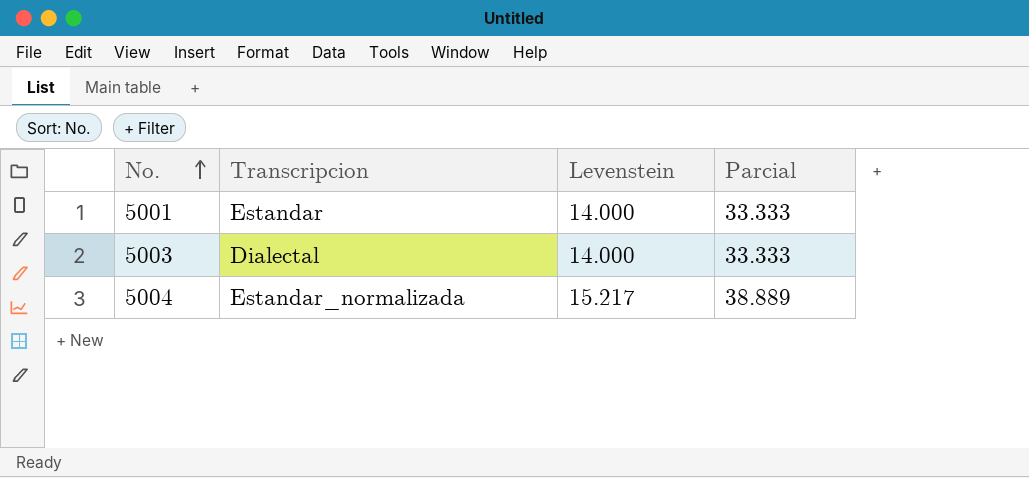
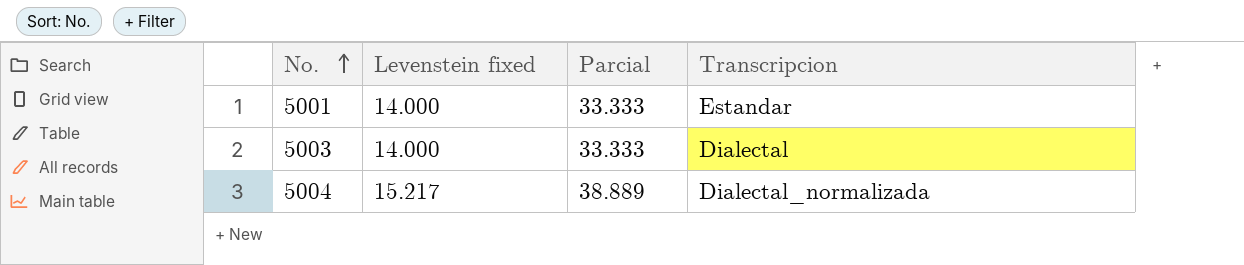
column name: Levenstein -> Levenstein fixed
column Transcripcion | position: 2 -> 4
5004 | Transcripcion: Estandar_normalizada -> Dialectal_normalizada

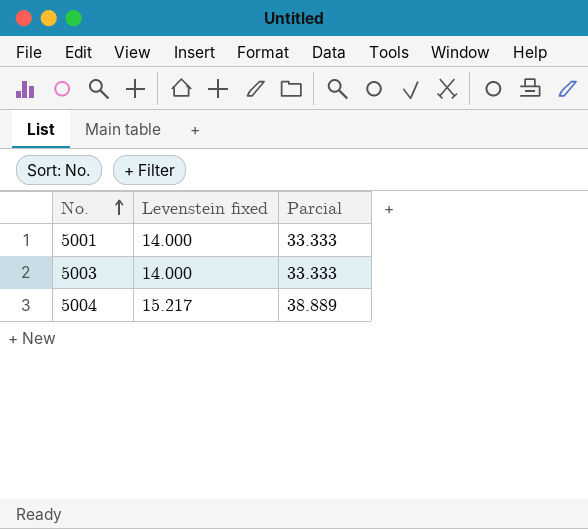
column Transcripcion | position: 4 -> none

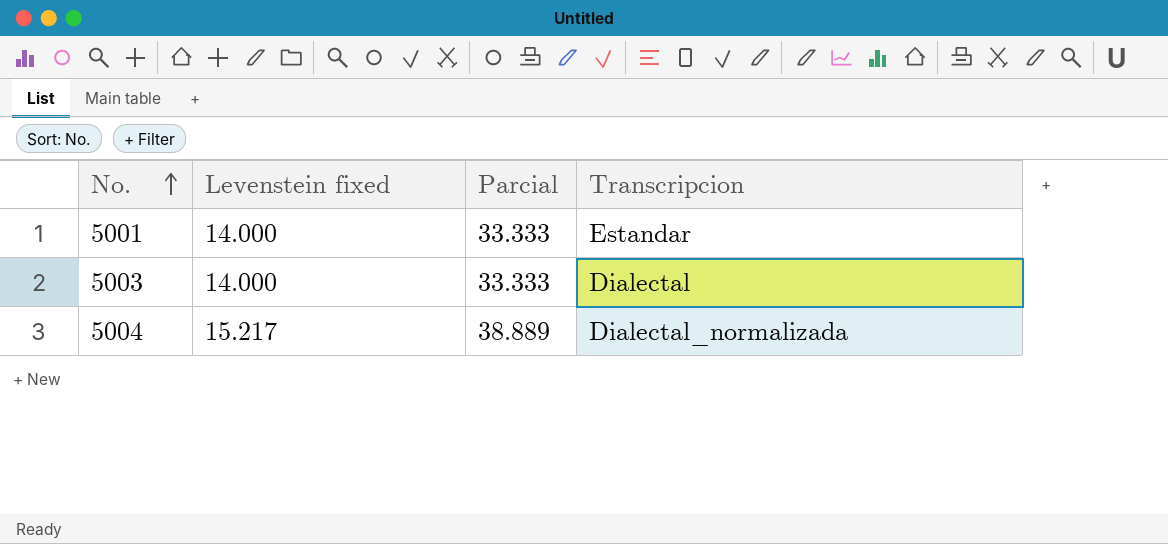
column Transcripcion | position: none -> 4

